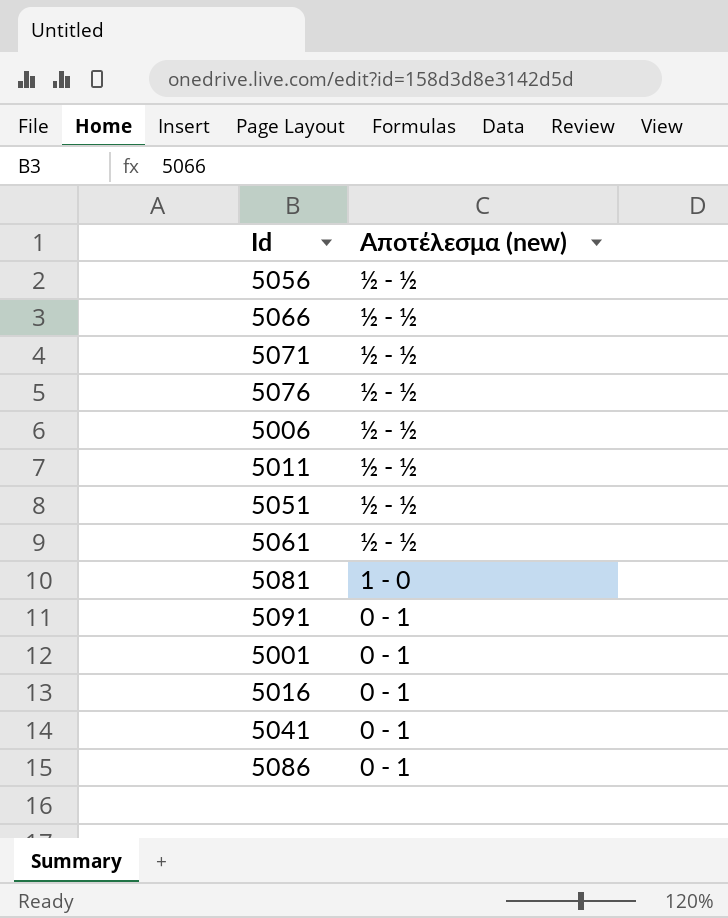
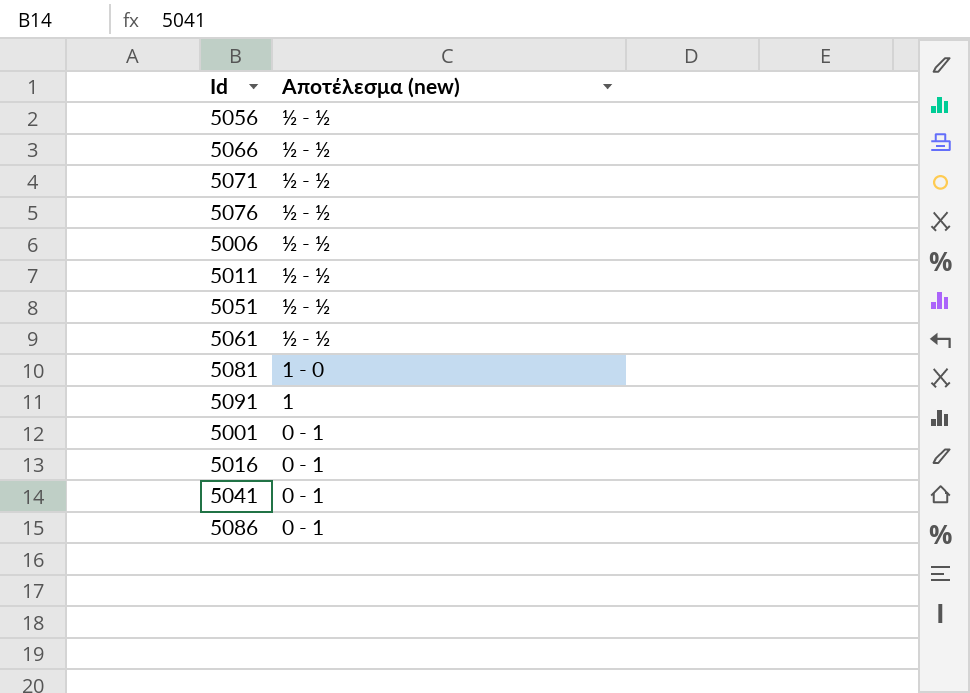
5091 | Αποτέλεσμα (new): 0 - 1 -> 1

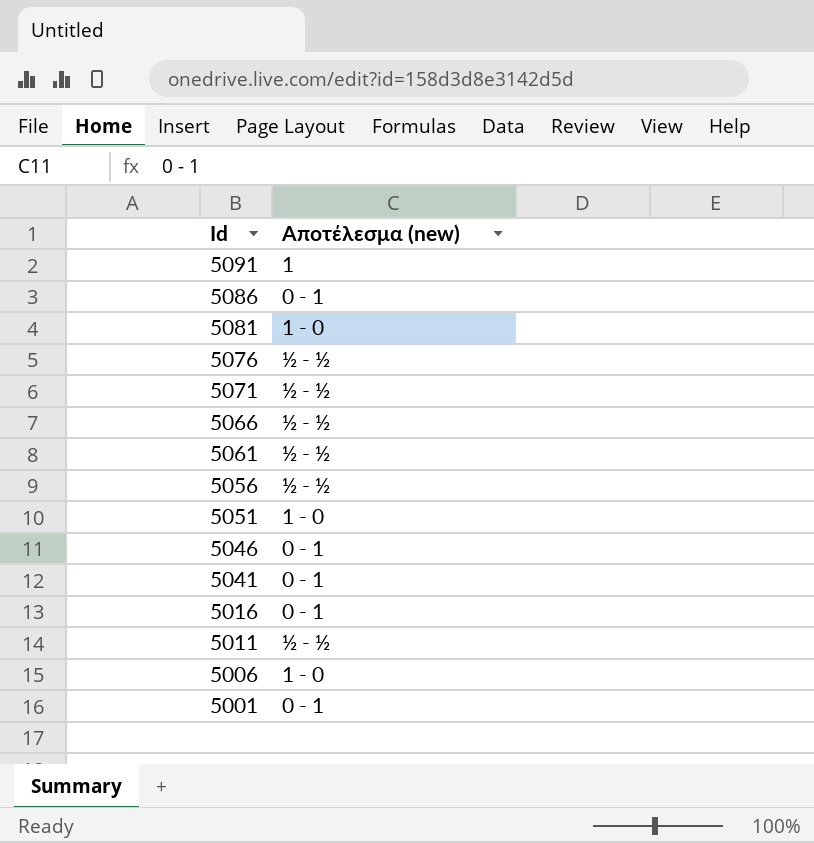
row order: Αποτέλεσμα (new) descending -> Id descending
5051 | Αποτέλεσμα (new): ½ - ½ -> 1 - 0
row 5046: none -> 0 - 1
5006 | Αποτέλεσμα (new): ½ - ½ -> 1 - 0

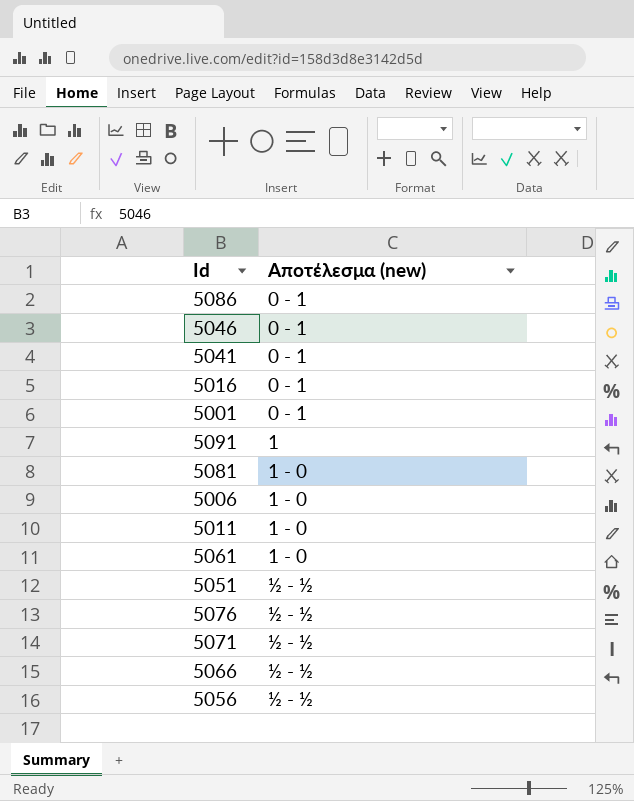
row order: Id descending -> Αποτέλεσμα (new) ascending
5011 | Αποτέλεσμα (new): ½ - ½ -> 1 - 0
5061 | Αποτέλεσμα (new): ½ - ½ -> 1 - 0
5051 | Αποτέλεσμα (new): 1 - 0 -> ½ - ½

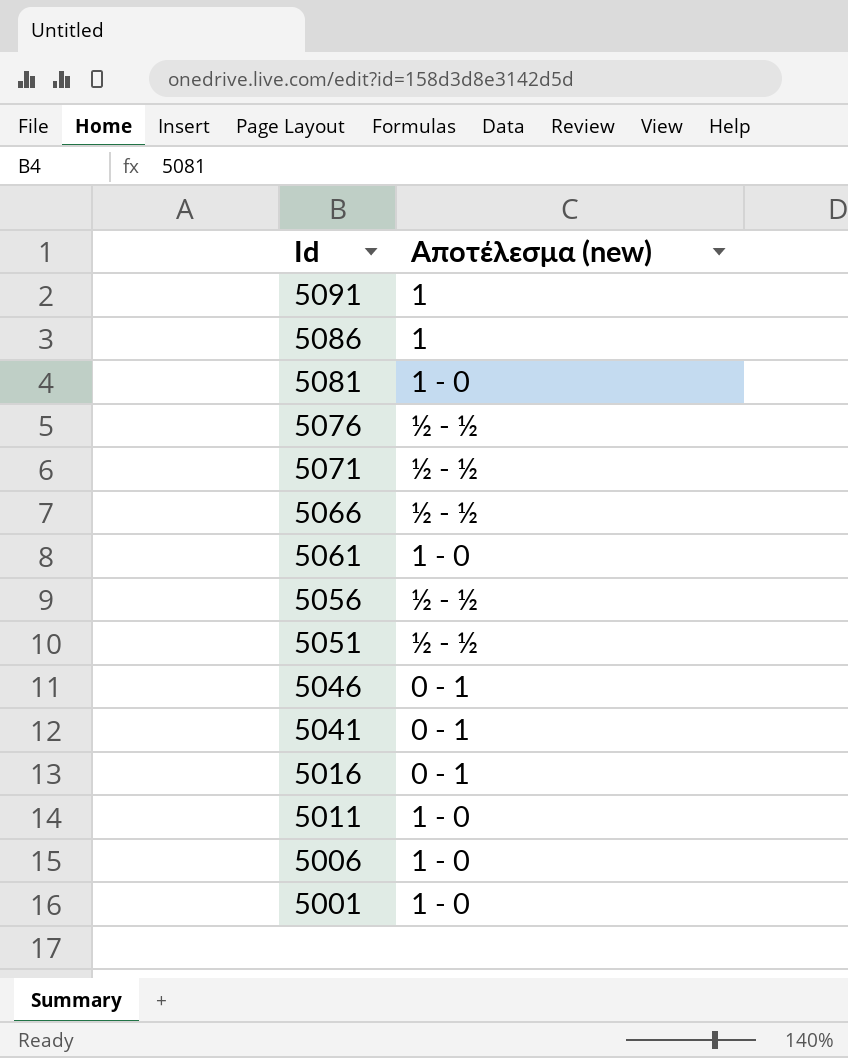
row order: Αποτέλεσμα (new) ascending -> Id descending
5086 | Αποτέλεσμα (new): 0 - 1 -> 1
5001 | Αποτέλεσμα (new): 0 - 1 -> 1 - 0

